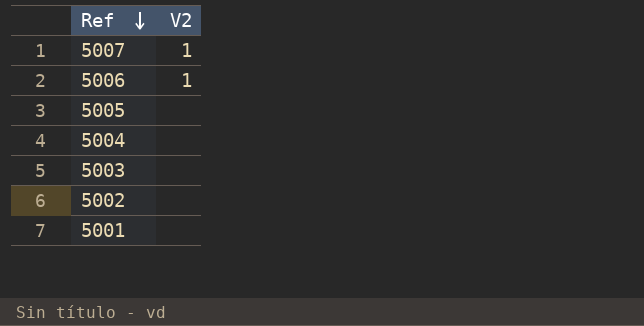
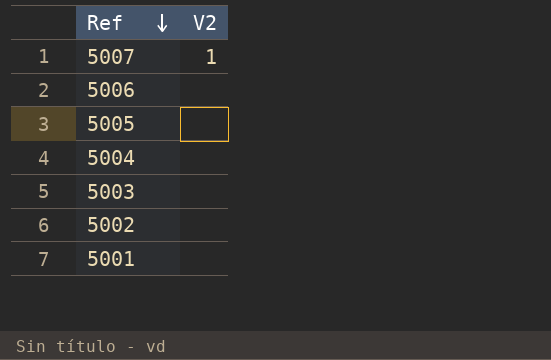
5006 | V2: 1 -> none

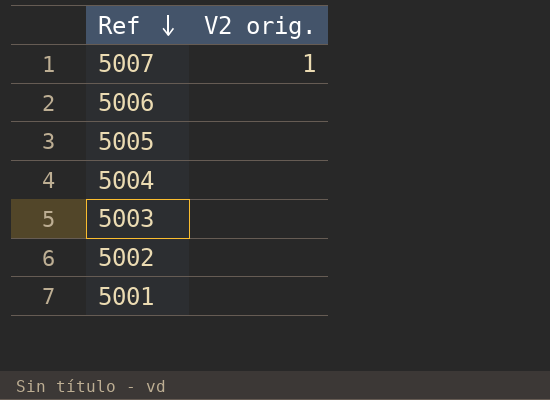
column name: V2 -> V2 orig.

